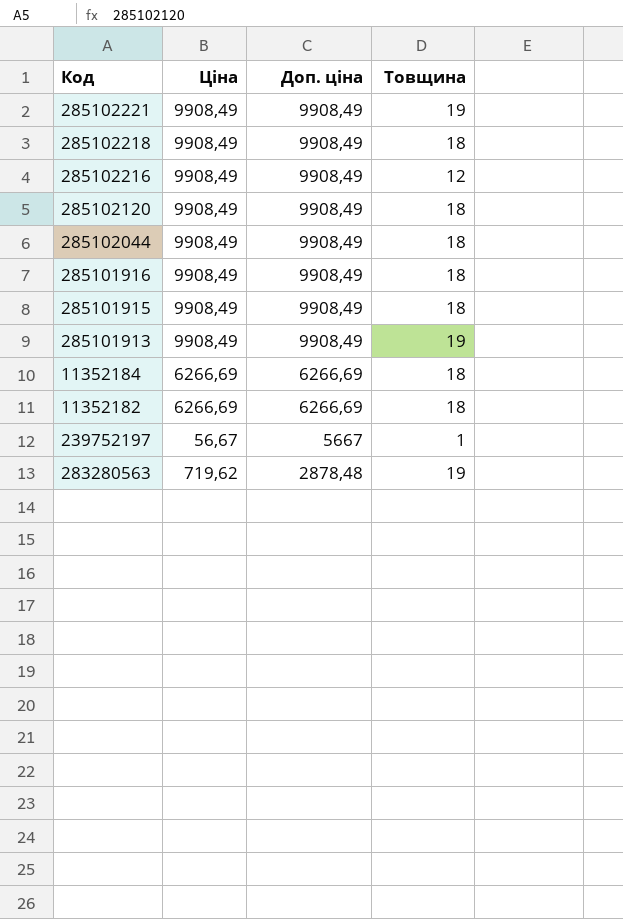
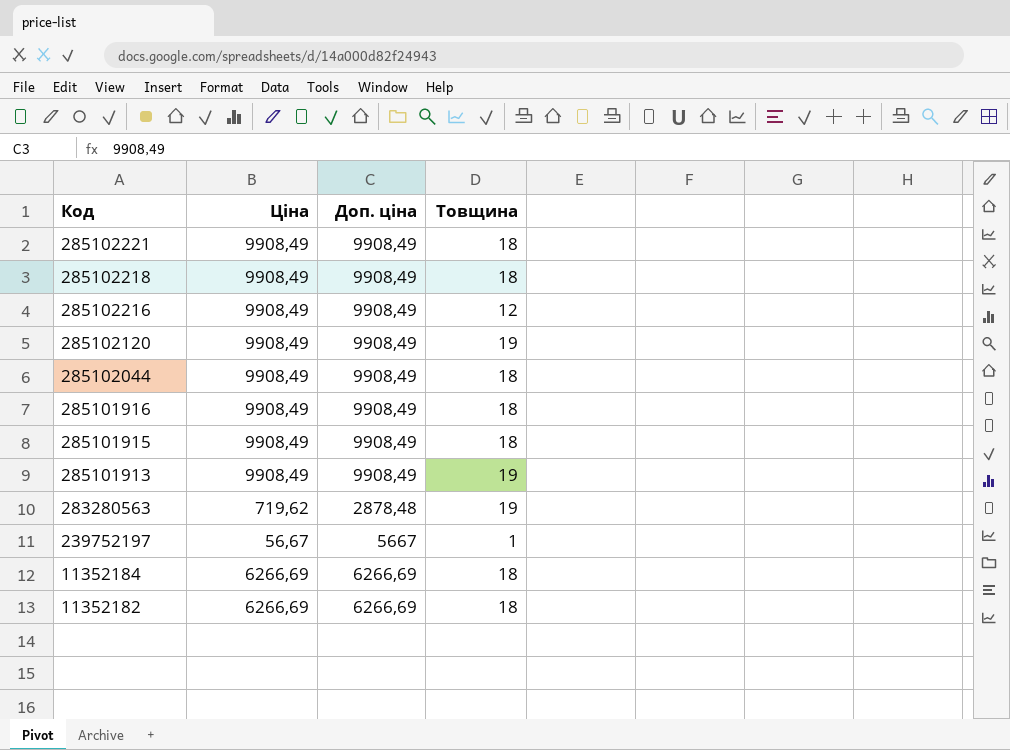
row order: Доп. ціна descending -> Код descending
285102221 | Товщина: 19 -> 18
285102120 | Товщина: 18 -> 19

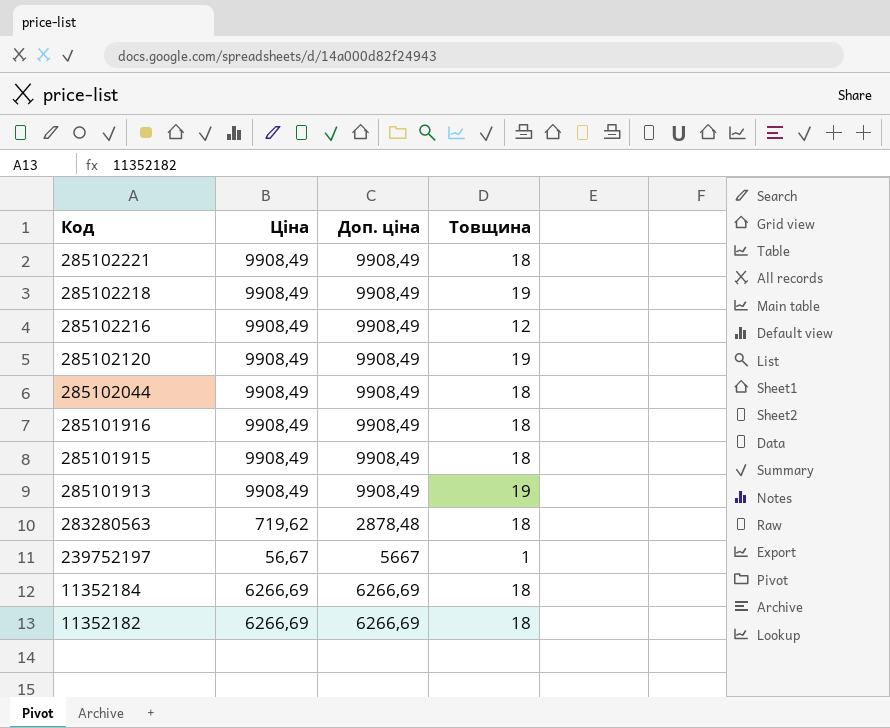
285102218 | Товщина: 18 -> 19
283280563 | Товщина: 19 -> 18

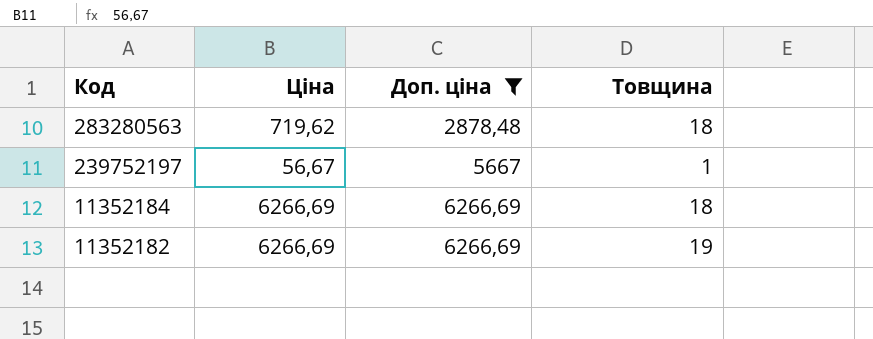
filter: none -> Доп. ціна != 9908,49
11352182 | Товщина: 18 -> 19

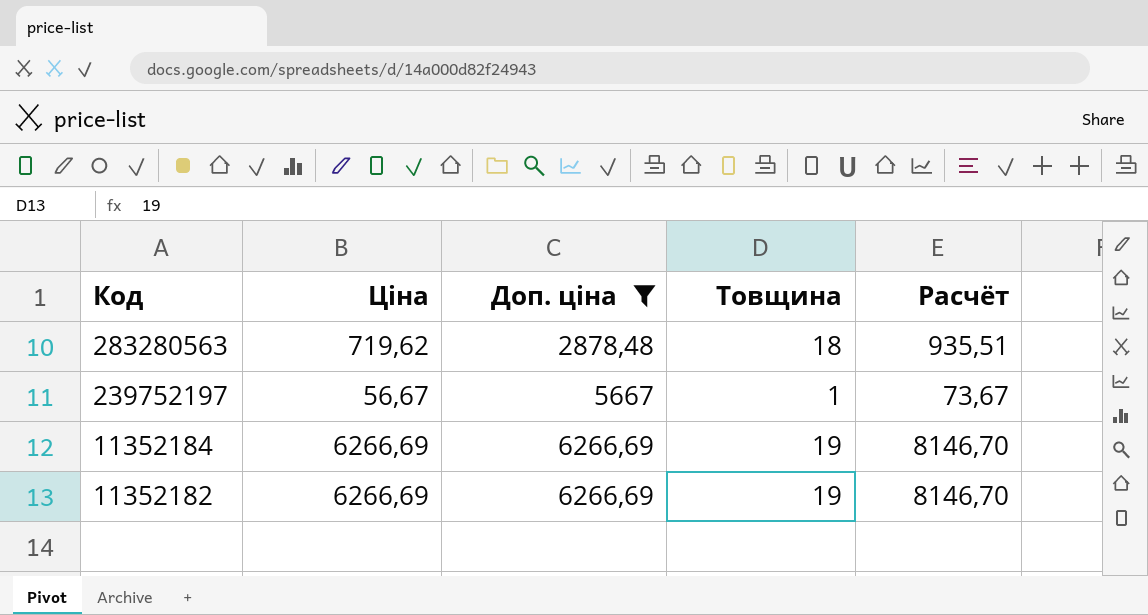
column Расчёт | formula: none -> [Ціна] * 1,3
11352184 | Товщина: 18 -> 19

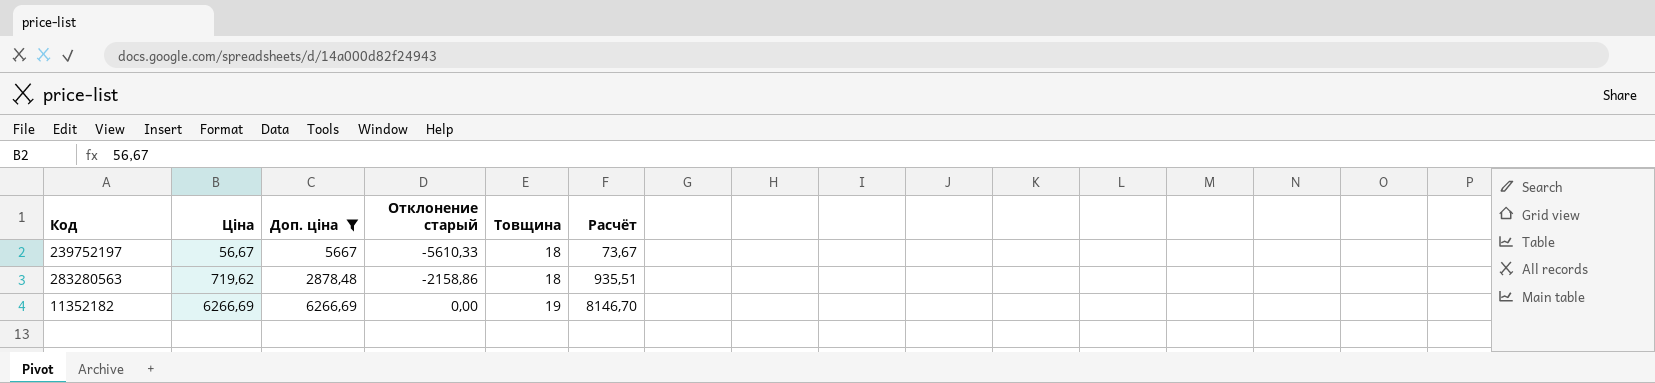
row order: Код descending -> Ціна ascending
column Отклонение старый | formula: none -> [Ціна] - [Доп. ціна]
row 11352184: 6266,69 | 6266,69 | 19 | 8146,70 -> none
239752197 | Товщина: 1 -> 18

